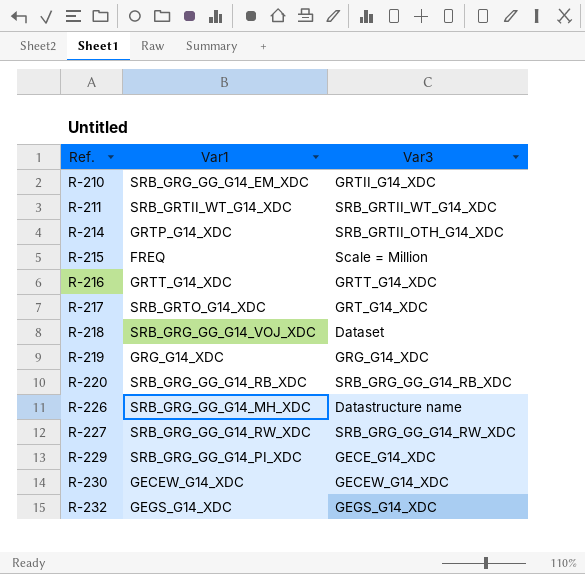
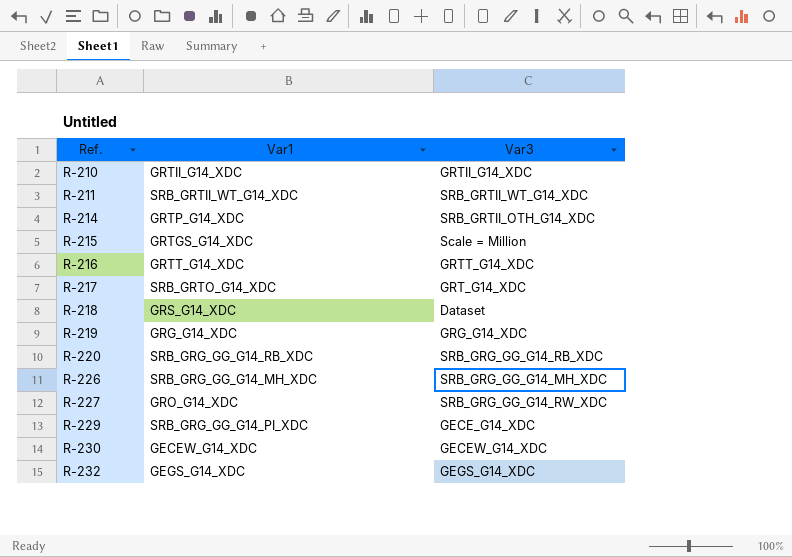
R-210 | Var1: SRB_GRG_GG_G14_EM_XDC -> GRTII_G14_XDC
R-215 | Var1: FREQ -> GRTGS_G14_XDC
R-218 | Var1: SRB_GRG_GG_G14_VOJ_XDC -> GRS_G14_XDC
R-226 | Var3: Datastructure name -> SRB_GRG_GG_G14_MH_XDC
R-227 | Var1: SRB_GRG_GG_G14_RW_XDC -> GRO_G14_XDC

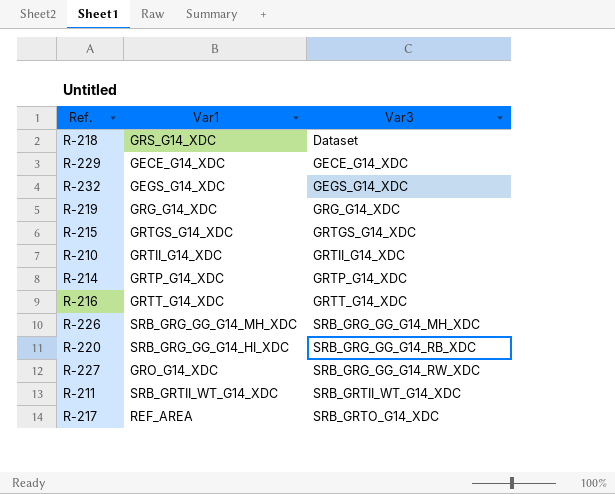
row order: Ref. ascending -> Var3 ascending
row R-230: GECEW_G14_XDC | GECEW_G14_XDC -> none
R-229 | Var1: SRB_GRG_GG_G14_PI_XDC -> GECE_G14_XDC
R-215 | Var3: Scale = Million -> GRTGS_G14_XDC
R-214 | Var3: SRB_GRTII_OTH_G14_XDC -> GRTP_G14_XDC
R-220 | Var1: SRB_GRG_GG_G14_RB_XDC -> SRB_GRG_GG_G14_HI_XDC
R-217 | Var1: SRB_GRTO_G14_XDC -> REF_AREA
R-217 | Var3: GRT_G14_XDC -> SRB_GRTO_G14_XDC

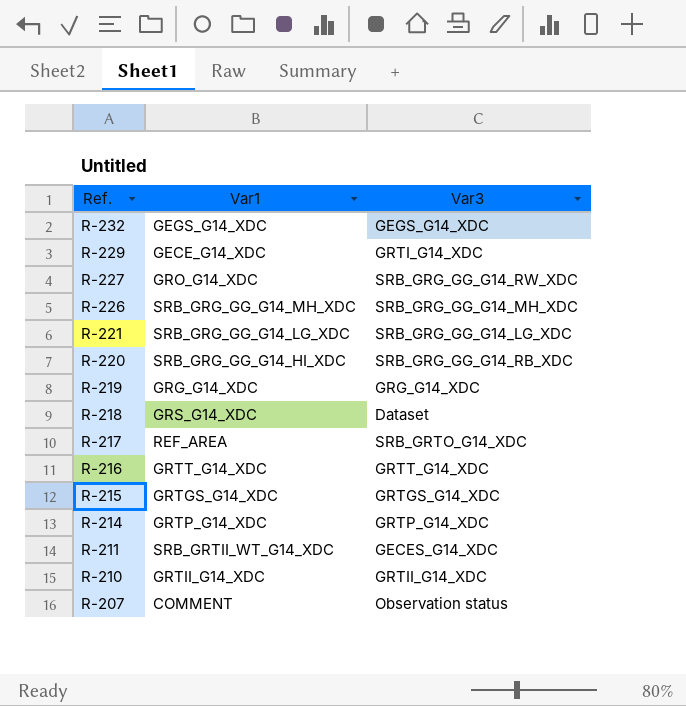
row order: Var3 ascending -> Ref. descending
R-229 | Var3: GECE_G14_XDC -> GRTI_G14_XDC
row R-221: none -> SRB_GRG_GG_G14_LG_XDC | SRB_GRG_GG_G14_LG_XDC
R-211 | Var3: SRB_GRTII_WT_G14_XDC -> GECES_G14_XDC
row R-207: none -> COMMENT | Observation status

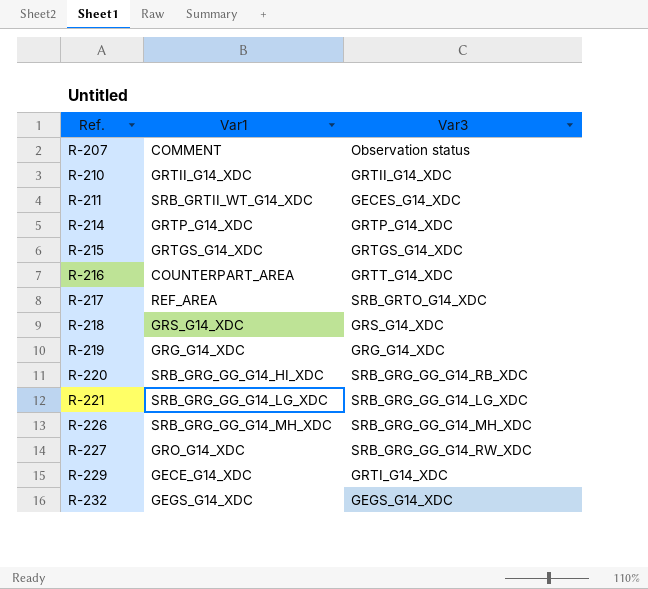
row order: Ref. descending -> Ref. ascending
R-216 | Var1: GRTT_G14_XDC -> COUNTERPART_AREA
R-218 | Var3: Dataset -> GRS_G14_XDC

